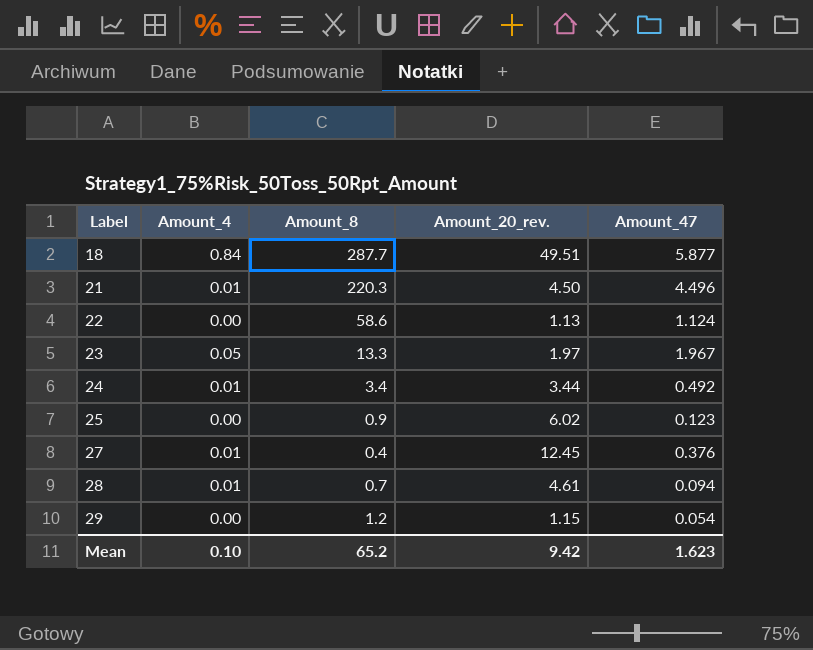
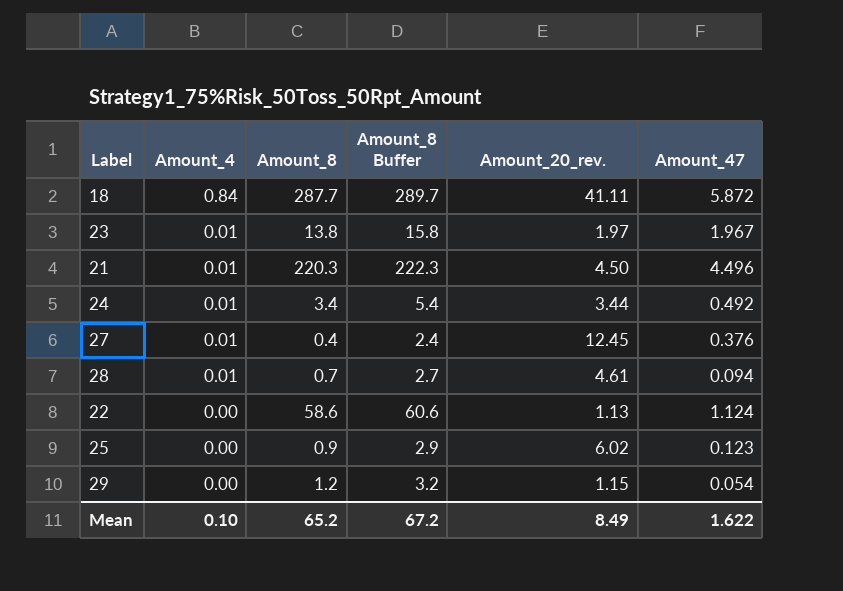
row order: Label ascending -> Amount_4 descending
column Amount_8 Buffer | formula: none -> [Amount_8] + 2
18 | Amount_20_rev.: 49.51 -> 41.11
18 | Amount_47: 5.877 -> 5.872
23 | Amount_4: 0.05 -> 0.01
23 | Amount_8: 13.3 -> 13.8
Mean | Amount_20_rev.: 9.42 -> 8.49
Mean | Amount_47: 1.623 -> 1.622

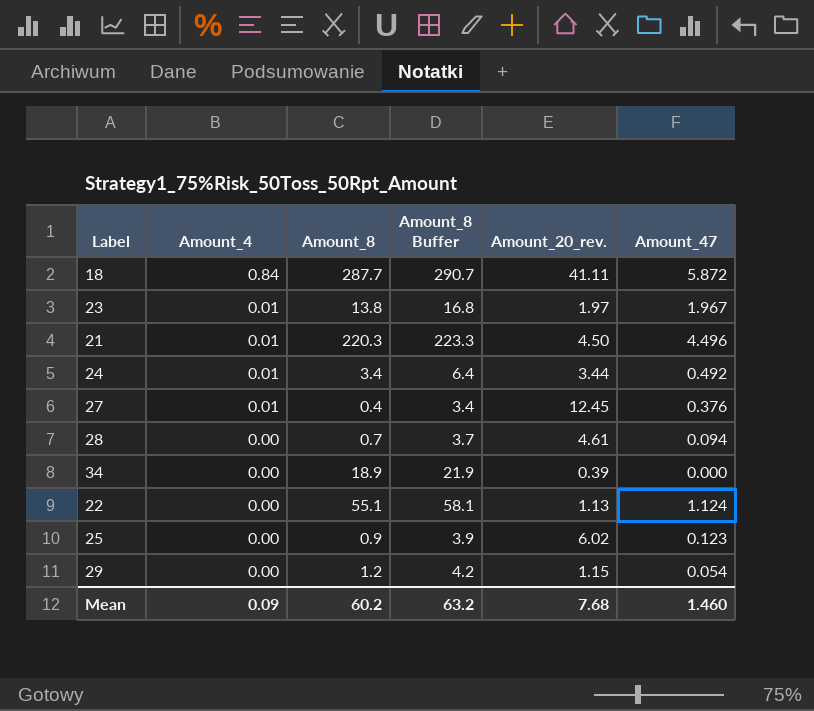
column Amount_8 Buffer | formula: [Amount_8] + 2 -> [Amount_8] + 3
28 | Amount_4: 0.01 -> 0.00
row 34: none -> 0.00 | 18.9 | 21.9 | 0.39 | 0.000
22 | Amount_8: 58.6 -> 55.1
Mean | Amount_4: 0.10 -> 0.09
Mean | Amount_8: 65.2 -> 60.2
Mean | Amount_8 Buffer: 67.2 -> 63.2
Mean | Amount_20_rev.: 8.49 -> 7.68
Mean | Amount_47: 1.622 -> 1.460

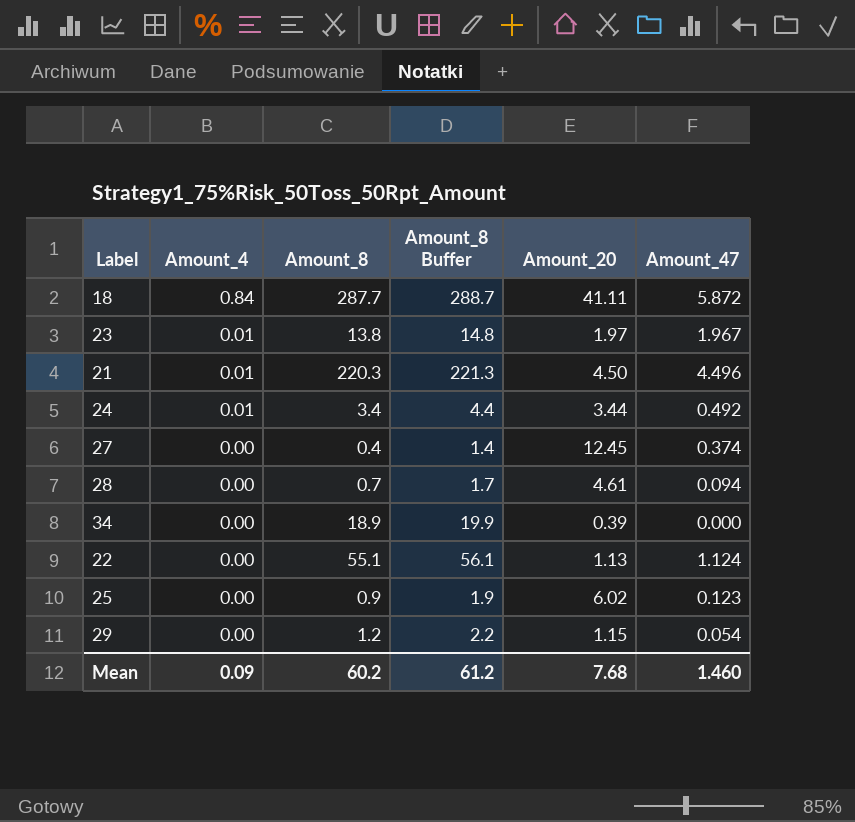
column Amount_8 Buffer | formula: [Amount_8] + 3 -> [Amount_8] + 1
column name: Amount_20_rev. -> Amount_20
27 | Amount_4: 0.01 -> 0.00
27 | Amount_47: 0.376 -> 0.374
Mean | Amount_8 Buffer: 63.2 -> 61.2

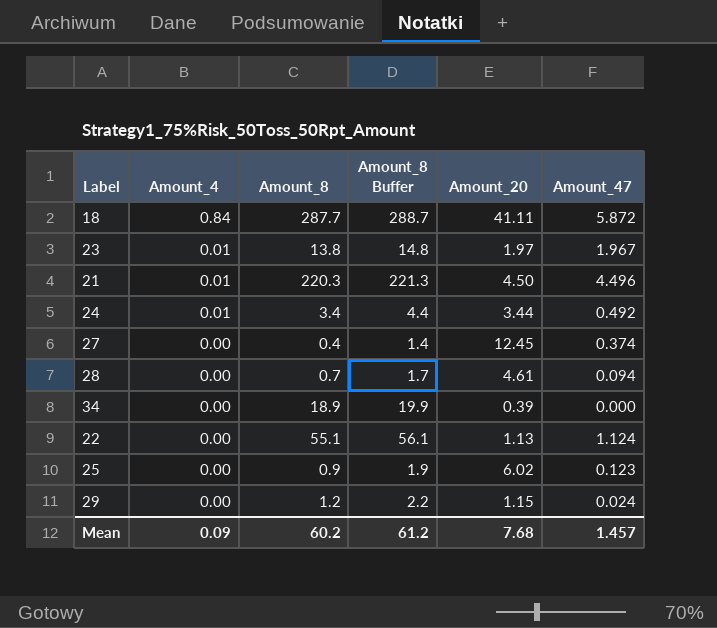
29 | Amount_47: 0.054 -> 0.024
Mean | Amount_47: 1.460 -> 1.457

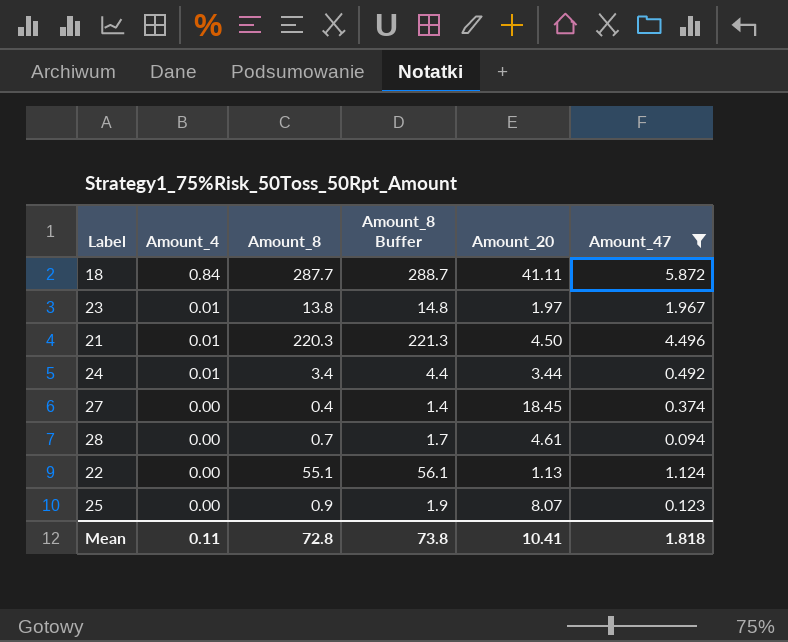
filter: none -> Amount_47 >= 0.094
27 | Amount_20: 12.45 -> 18.45
25 | Amount_20: 6.02 -> 8.07
Mean | Amount_4: 0.09 -> 0.11
Mean | Amount_8: 60.2 -> 72.8
Mean | Amount_8 Buffer: 61.2 -> 73.8
Mean | Amount_20: 7.68 -> 10.41
Mean | Amount_47: 1.457 -> 1.818

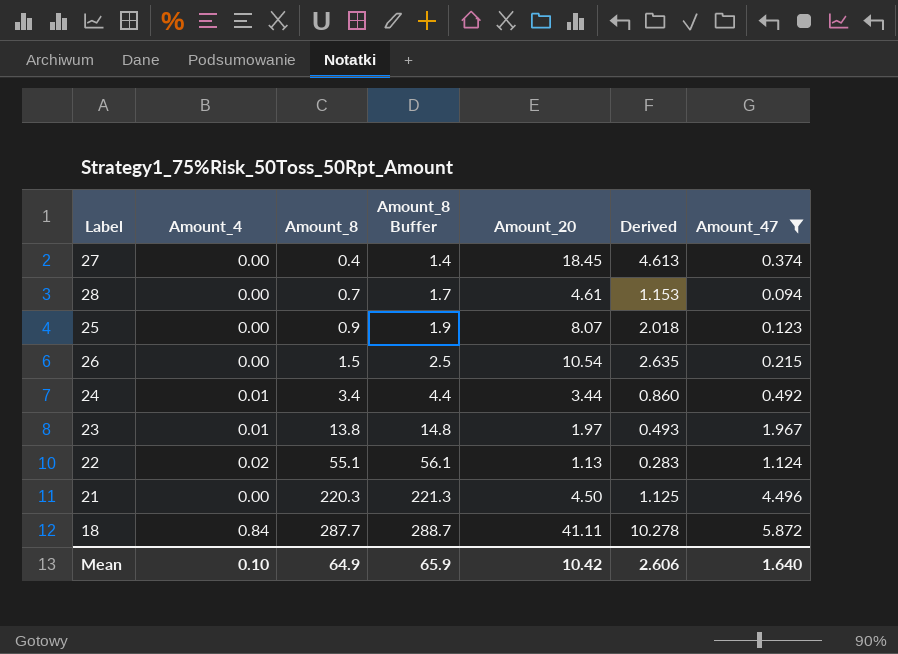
row order: Amount_4 descending -> Amount_8 ascending
column Derived | formula: none -> [Amount_20] * 0.25
row 26: none -> 0.00 | 1.5 | 2.5 | 10.54 | 2.635 | 0.215
22 | Amount_4: 0.00 -> 0.02
21 | Amount_4: 0.01 -> 0.00
Mean | Amount_4: 0.11 -> 0.10
Mean | Amount_8: 72.8 -> 64.9
Mean | Amount_8 Buffer: 73.8 -> 65.9
Mean | Amount_20: 10.41 -> 10.42
Mean | Amount_47: 1.818 -> 1.640

